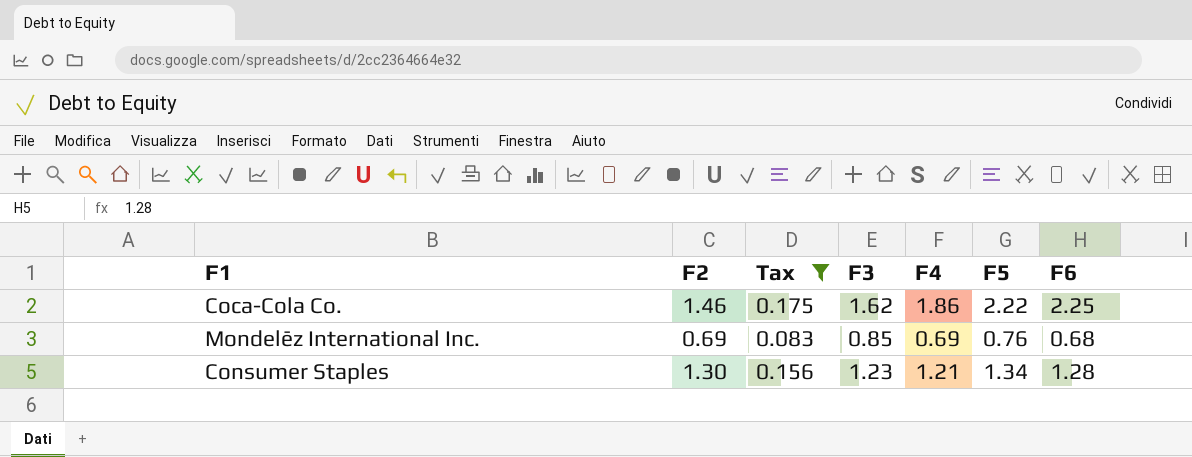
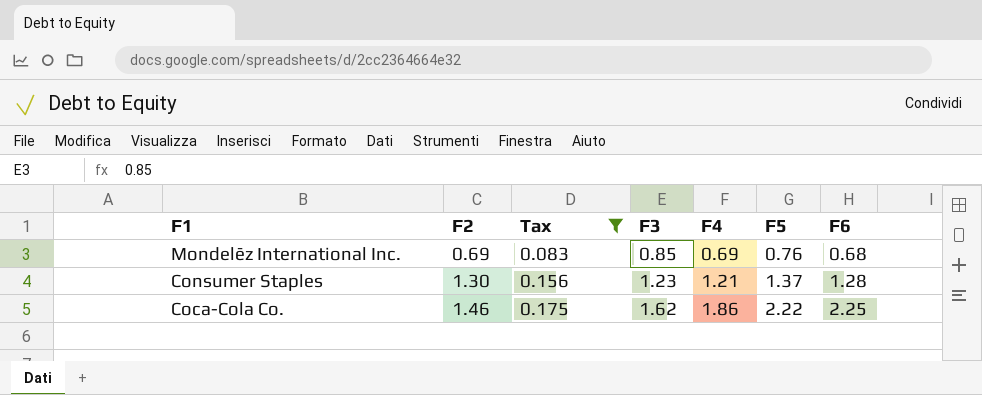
row order: none -> F1 descending
Consumer Staples | F5: 1.34 -> 1.37

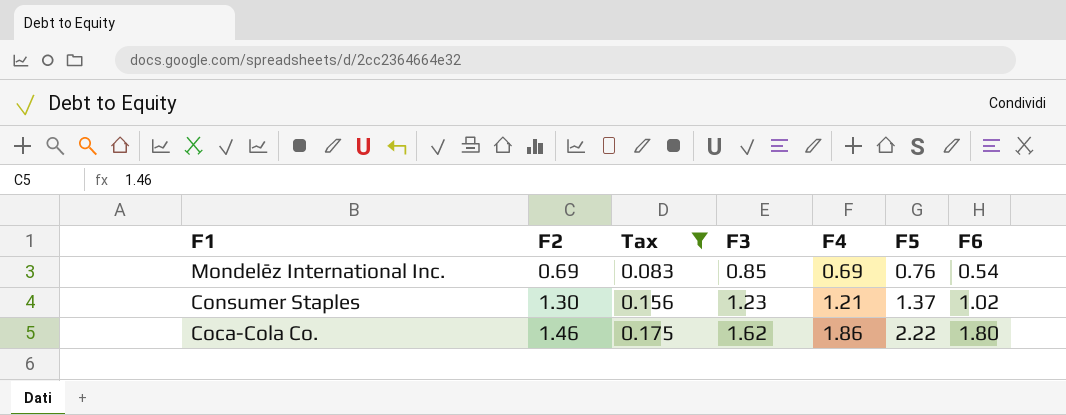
Mondelēz International Inc. | F6: 0.68 -> 0.54
Consumer Staples | F6: 1.28 -> 1.02
Coca-Cola Co. | F6: 2.25 -> 1.80

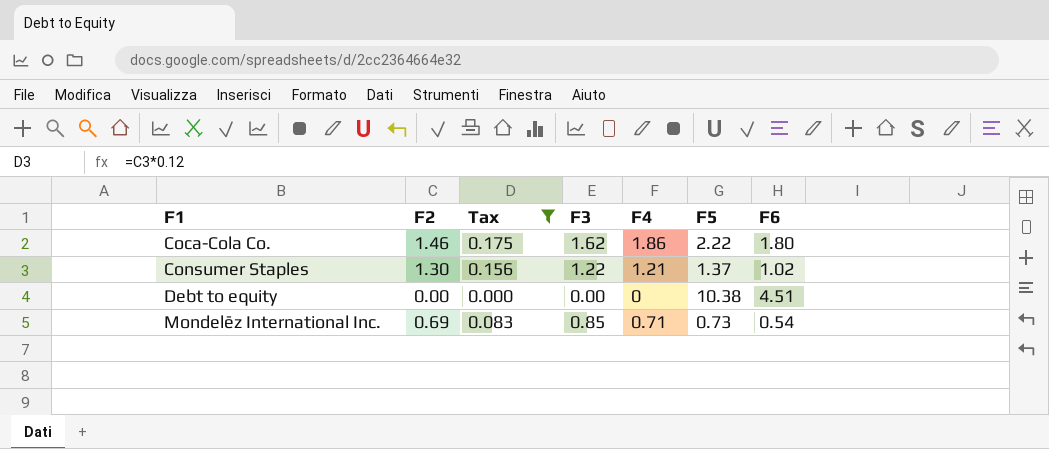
row order: F1 descending -> F1 ascending
Consumer Staples | F3: 1.23 -> 1.22
row Debt to equity: none -> 0.00 | 0.000 | 0.00 | 0 | 10.38 | 4.51
Mondelēz International Inc. | F4: 0.69 -> 0.71
Mondelēz International Inc. | F5: 0.76 -> 0.73

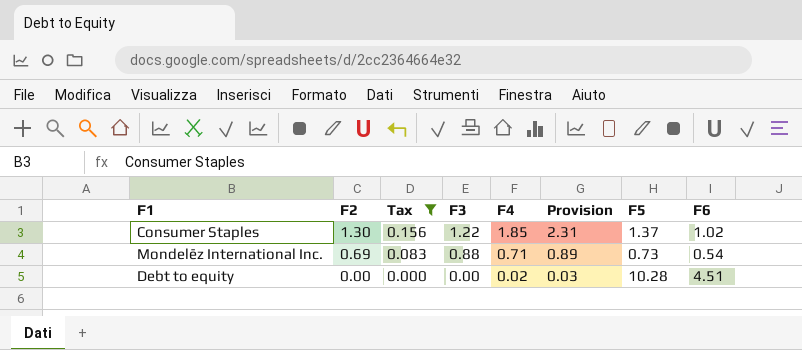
row order: F1 ascending -> F2 descending
column Provision | formula: none -> [F4] * 1.25
row Coca-Cola Co.: 1.46 | 0.175 | 1.62 | 1.86 | 2.22 | 1.80 -> none
Consumer Staples | F4: 1.21 -> 1.85
Mondelēz International Inc. | F3: 0.85 -> 0.88
Debt to equity | F4: 0 -> 0.02
Debt to equity | F5: 10.38 -> 10.28

